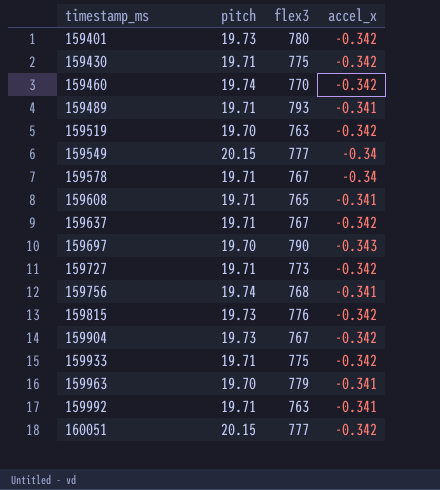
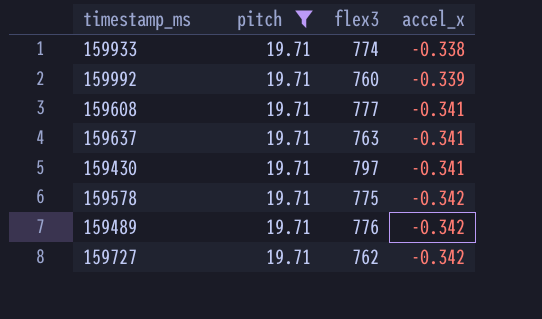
filter: none -> pitch = 19.71
row order: timestamp_ms ascending -> accel_x descending
159933 | flex3: 775 -> 774
159933 | accel_x: -0.342 -> -0.338
159992 | flex3: 763 -> 760
159992 | accel_x: -0.341 -> -0.339
159608 | flex3: 765 -> 777
159637 | flex3: 767 -> 763
159637 | accel_x: -0.342 -> -0.341
159430 | flex3: 775 -> 797
159430 | accel_x: -0.342 -> -0.341
159578 | flex3: 767 -> 775
159578 | accel_x: -0.34 -> -0.342
159489 | flex3: 793 -> 776
159489 | accel_x: -0.341 -> -0.342
159727 | flex3: 773 -> 762

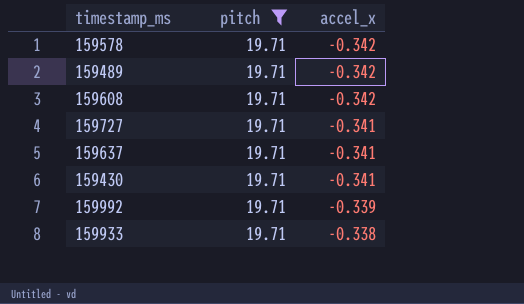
row order: accel_x descending -> accel_x ascending
column flex3 | position: 3 -> none
159608 | accel_x: -0.341 -> -0.342
159727 | accel_x: -0.342 -> -0.341

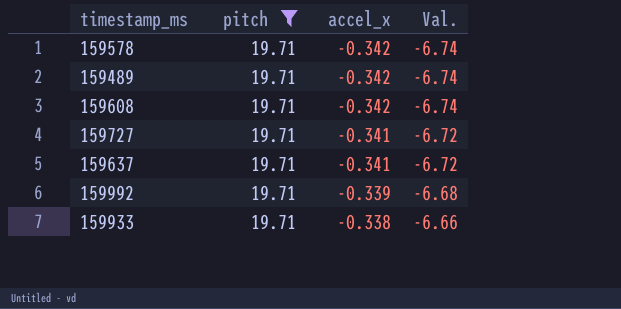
column Val. | formula: none -> [pitch] * [accel_x]
row 159430: 19.71 | -0.341 -> none

